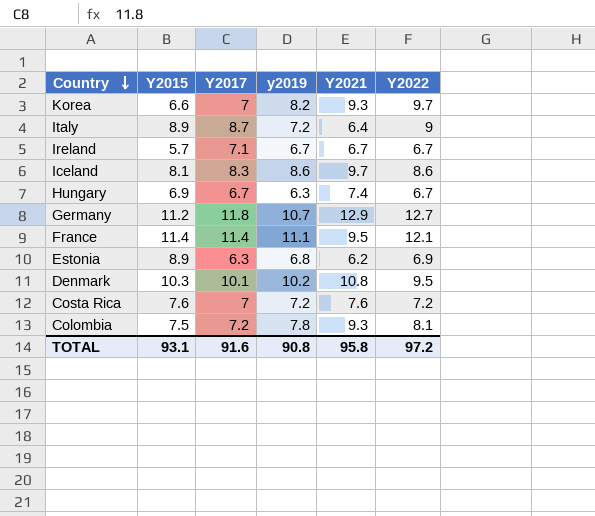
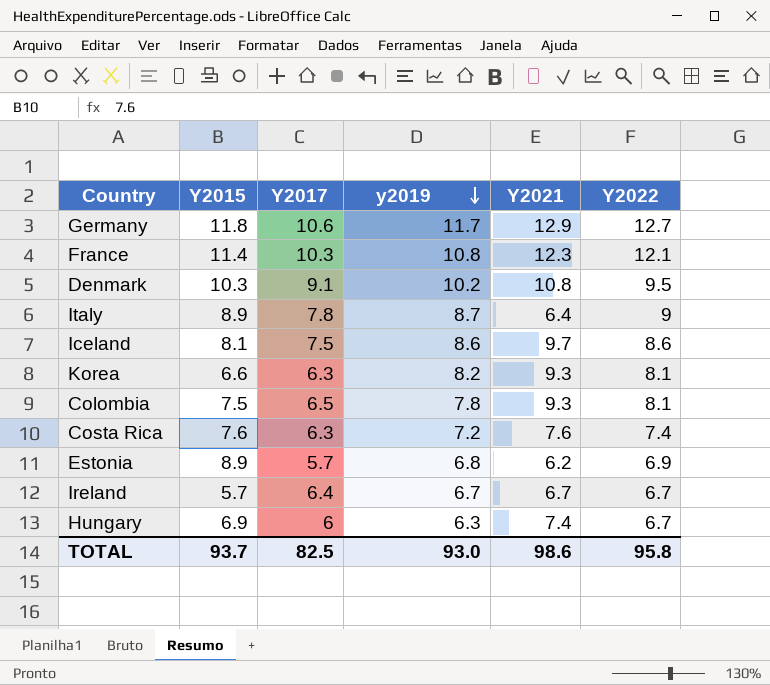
row order: Country descending -> y2019 descending
Germany | Y2015: 11.2 -> 11.8
Germany | Y2017: 11.8 -> 10.6
Germany | y2019: 10.7 -> 11.7
France | Y2017: 11.4 -> 10.3
France | y2019: 11.1 -> 10.8
France | Y2021: 9.5 -> 12.3
Denmark | Y2017: 10.1 -> 9.1
Italy | Y2017: 8.7 -> 7.8
Italy | y2019: 7.2 -> 8.7
Iceland | Y2017: 8.3 -> 7.5
Korea | Y2017: 7 -> 6.3
Korea | Y2022: 9.7 -> 8.1
Colombia | Y2017: 7.2 -> 6.5
Costa Rica | Y2017: 7 -> 6.3
Costa Rica | Y2022: 7.2 -> 7.4
Estonia | Y2017: 6.3 -> 5.7
Ireland | Y2017: 7.1 -> 6.4
Hungary | Y2017: 6.7 -> 6
TOTAL | Y2015: 93.1 -> 93.7
TOTAL | Y2017: 91.6 -> 82.5
TOTAL | y2019: 90.8 -> 93.0
TOTAL | Y2021: 95.8 -> 98.6
TOTAL | Y2022: 97.2 -> 95.8

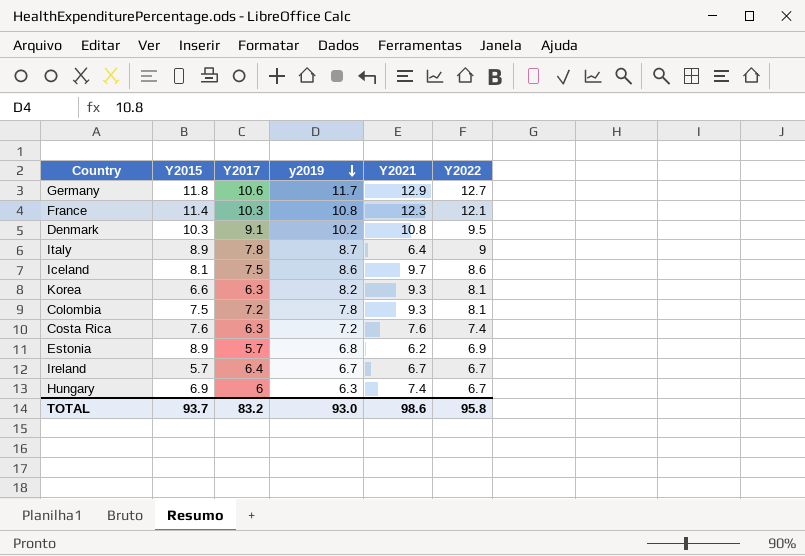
Colombia | Y2017: 6.5 -> 7.2
TOTAL | Y2017: 82.5 -> 83.2

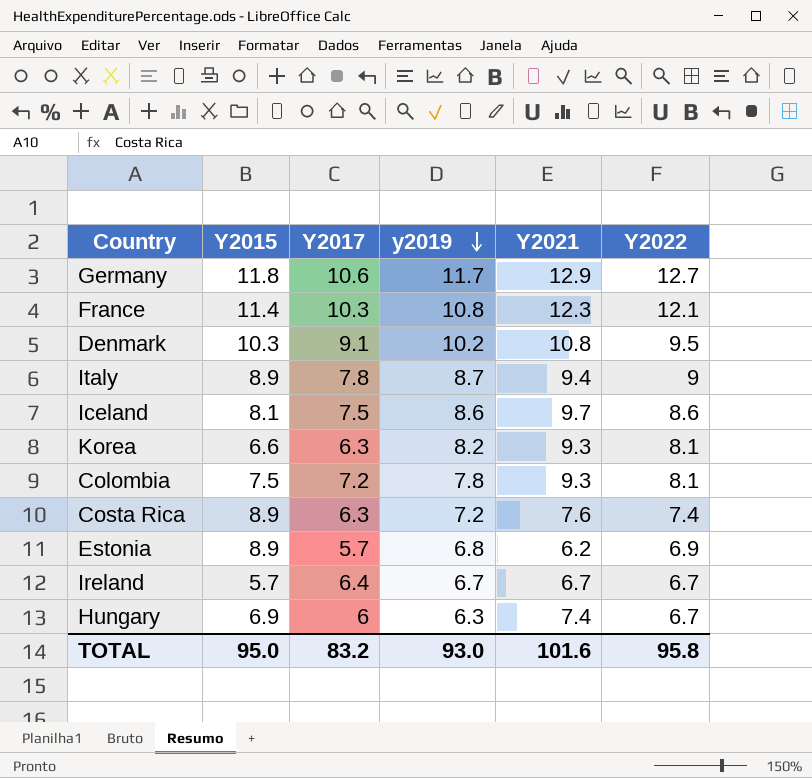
Italy | Y2021: 6.4 -> 9.4
Costa Rica | Y2015: 7.6 -> 8.9
TOTAL | Y2015: 93.7 -> 95.0
TOTAL | Y2021: 98.6 -> 101.6

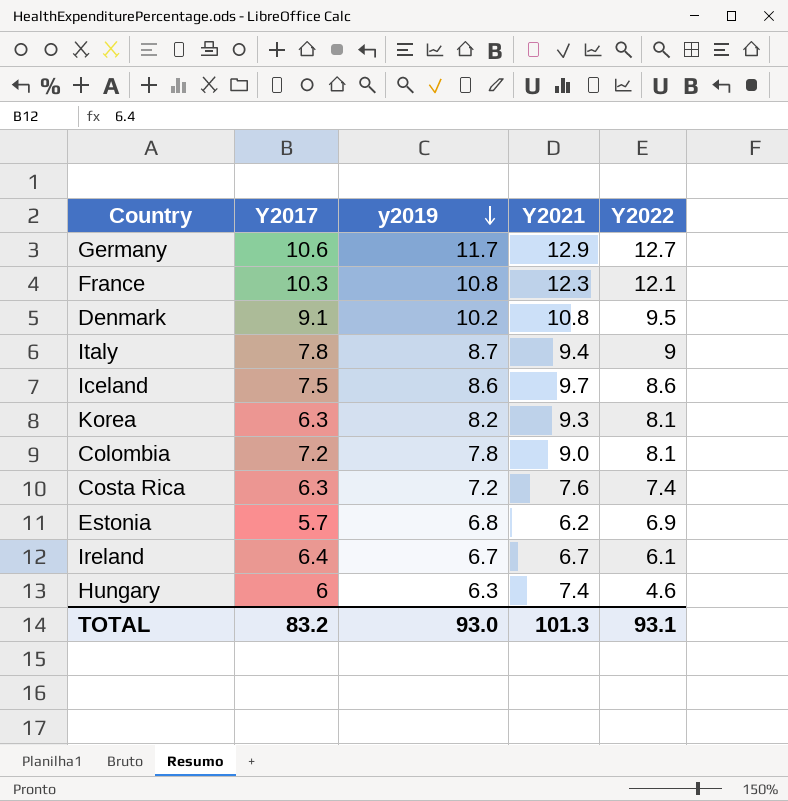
column Y2015 | position: 2 -> none
Colombia | Y2021: 9.3 -> 9.0
Ireland | Y2022: 6.7 -> 6.1
Hungary | Y2022: 6.7 -> 4.6
TOTAL | Y2021: 101.6 -> 101.3
TOTAL | Y2022: 95.8 -> 93.1

